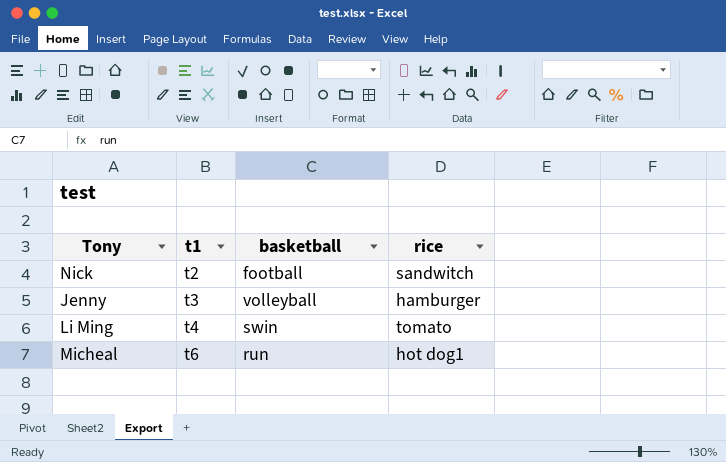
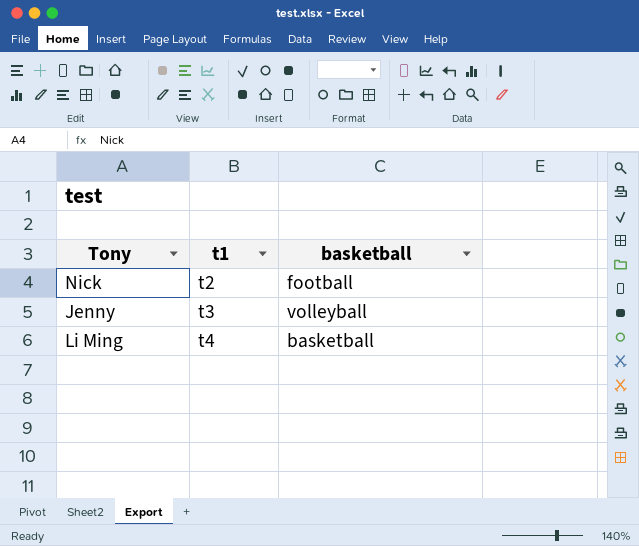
column rice | position: 4 -> none
row Micheal: t6 | run | hot dog1 -> none
Li Ming | basketball: swin -> basketball

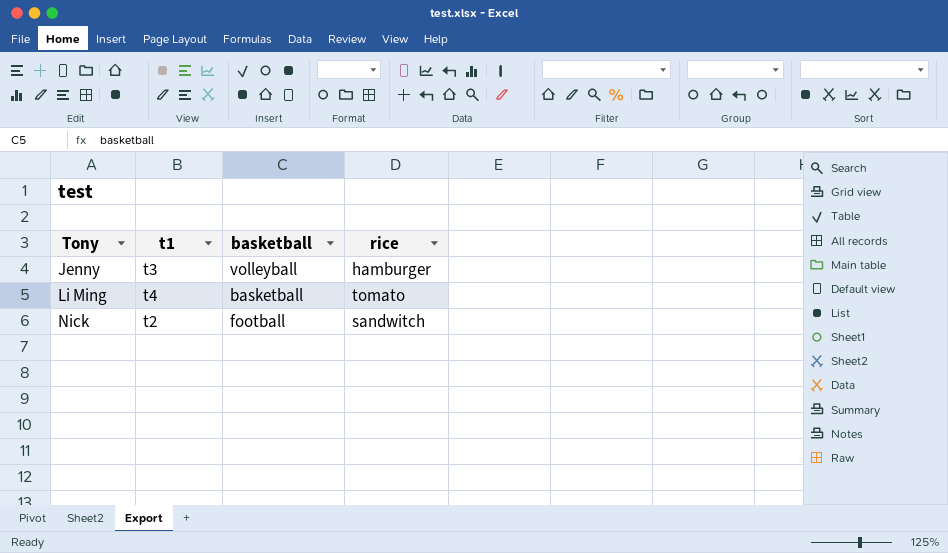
row order: t1 ascending -> Tony ascending
column rice | position: none -> 4

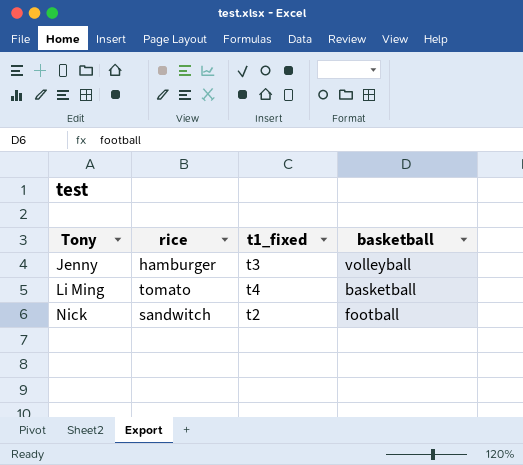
column rice | position: 4 -> 2
column name: t1 -> t1_fixed

